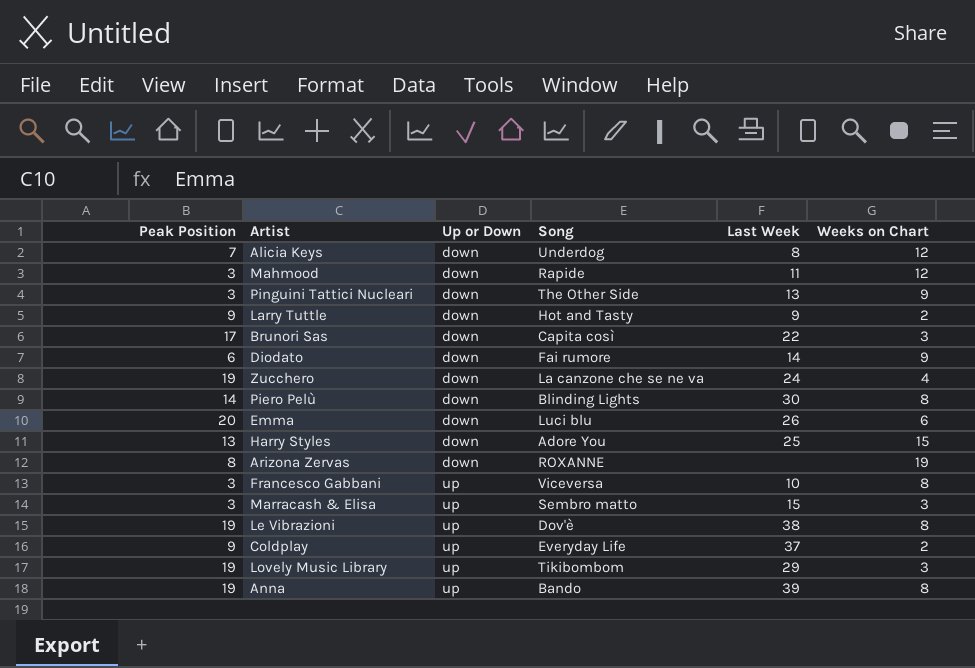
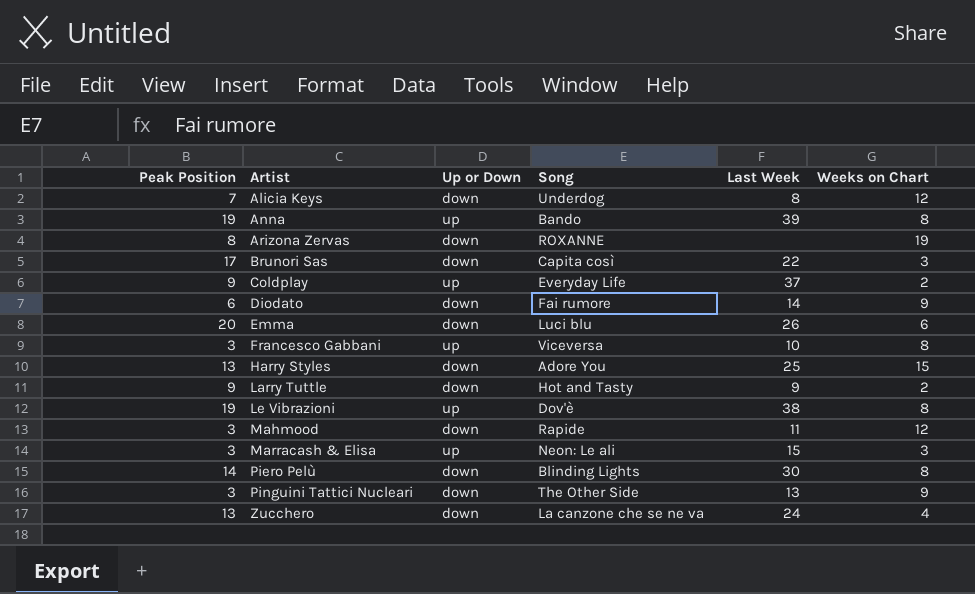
row order: Up or Down ascending -> Artist ascending
row Lovely Music Library: 19 | up | Tikibombom | 29 | 3 -> none
Marracash & Elisa | Song: Sembro matto -> Neon: Le ali
Zucchero | Peak Position: 19 -> 13

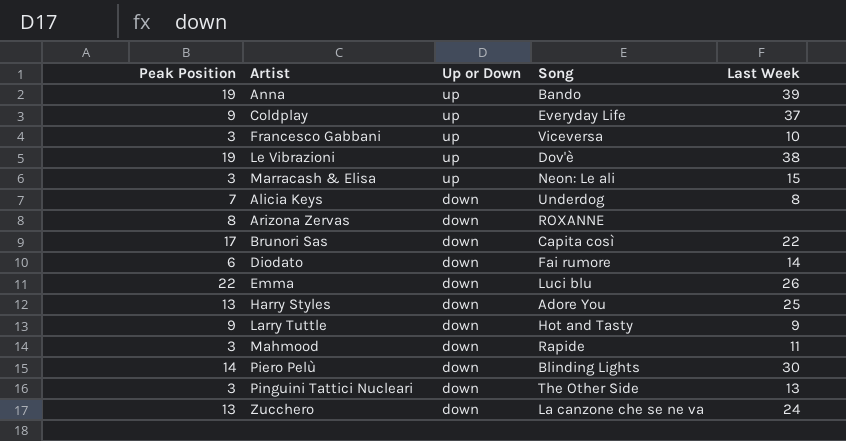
row order: Artist ascending -> Up or Down descending
column Weeks on Chart | position: 6 -> none
Emma | Peak Position: 20 -> 22

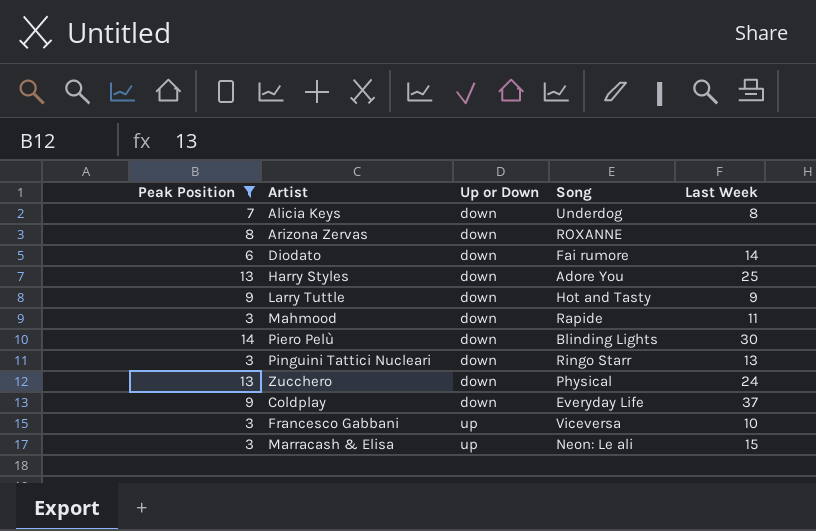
filter: none -> Peak Position <= 14
row order: Up or Down descending -> Up or Down ascending
Pinguini Tattici Nucleari | Song: The Other Side -> Ringo Starr
Zucchero | Song: La canzone che se ne va -> Physical
Coldplay | Up or Down: up -> down

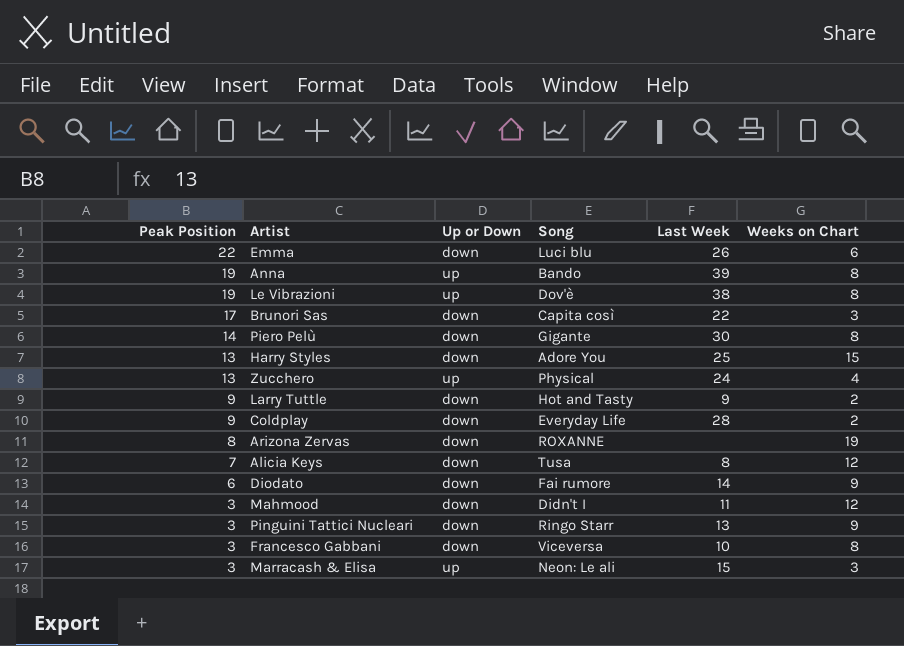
filter: Peak Position <= 14 -> none
row order: Up or Down ascending -> Peak Position descending
column Weeks on Chart | position: none -> 6
Piero Pelù | Song: Blinding Lights -> Gigante
Zucchero | Up or Down: down -> up
Coldplay | Last Week: 37 -> 28
Alicia Keys | Song: Underdog -> Tusa
Mahmood | Song: Rapide -> Didn't I
Francesco Gabbani | Up or Down: up -> down

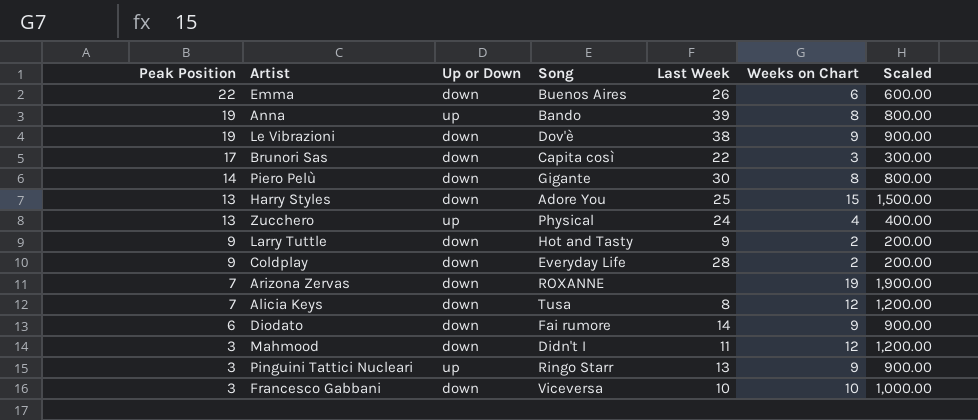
column Scaled | formula: none -> [Weeks on Chart] * 100
row Marracash & Elisa: 3 | up | Neon: Le ali | 15 | 3 -> none
Emma | Song: Luci blu -> Buenos Aires
Le Vibrazioni | Up or Down: up -> down
Le Vibrazioni | Weeks on Chart: 8 -> 9
Arizona Zervas | Peak Position: 8 -> 7
Pinguini Tattici Nucleari | Up or Down: down -> up
Francesco Gabbani | Weeks on Chart: 8 -> 10

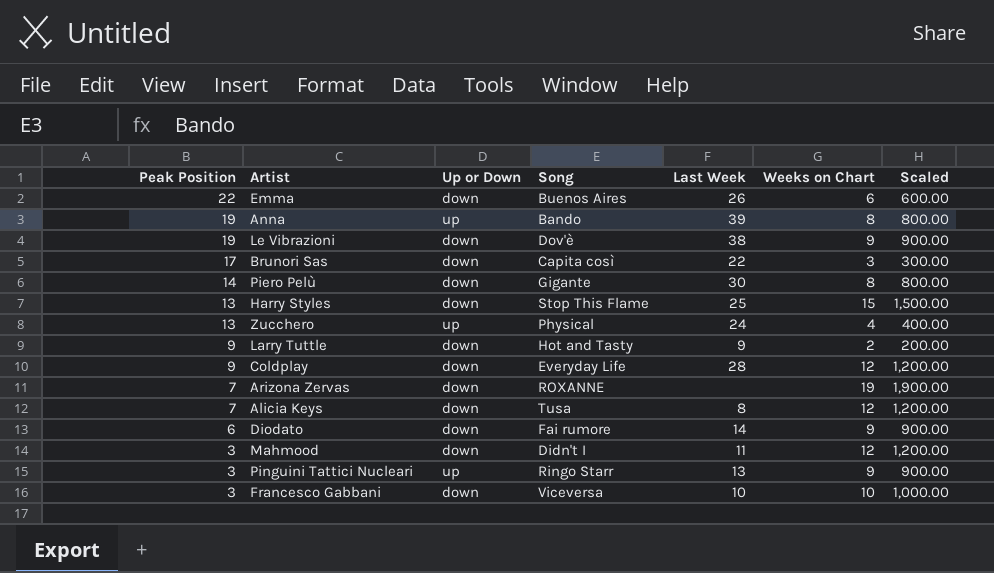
Harry Styles | Song: Adore You -> Stop This Flame
Coldplay | Weeks on Chart: 2 -> 12
Coldplay | Scaled: 200.00 -> 1,200.00

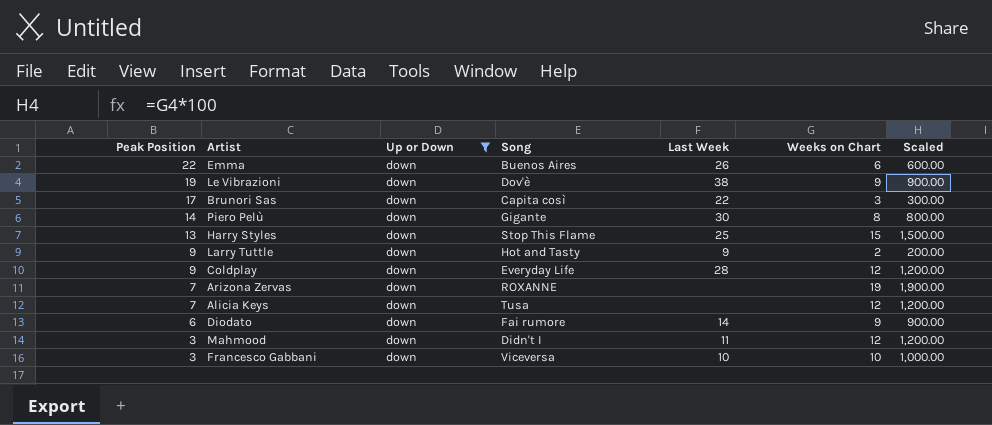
filter: none -> Up or Down = down
Alicia Keys | Last Week: 8 -> none

